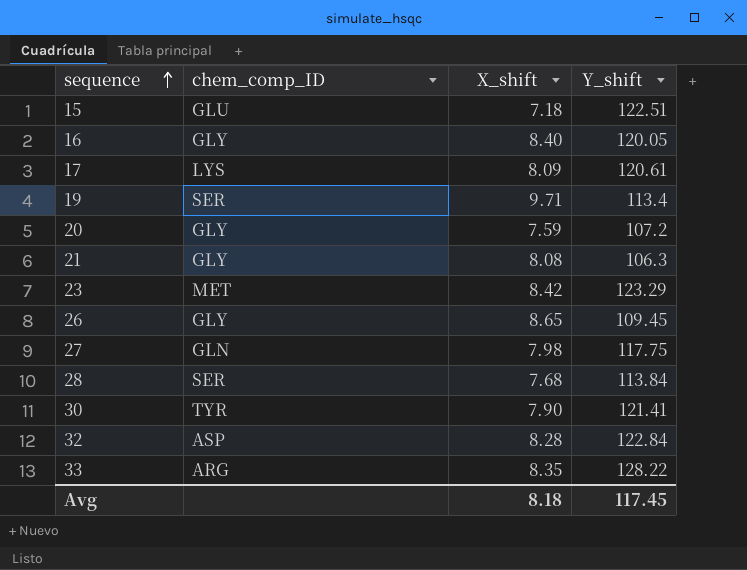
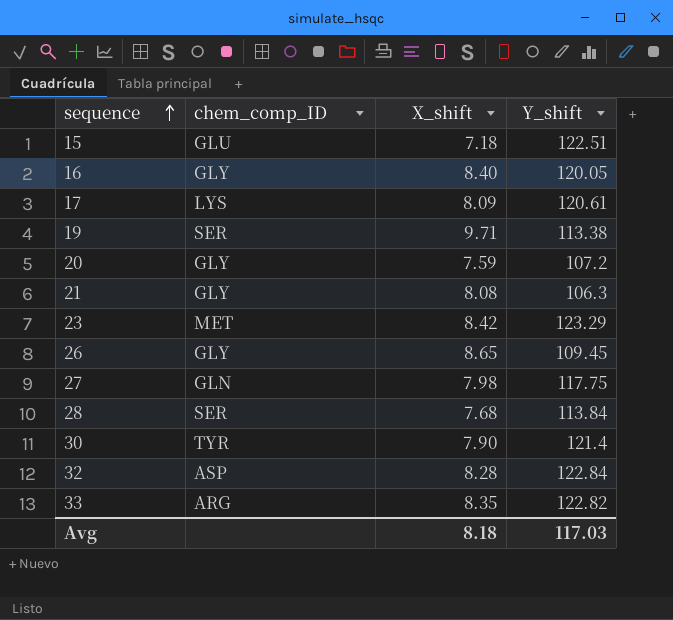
19 | Y_shift: 113.4 -> 113.38
30 | Y_shift: 121.41 -> 121.4
33 | Y_shift: 128.22 -> 122.82
Avg | Y_shift: 117.45 -> 117.03

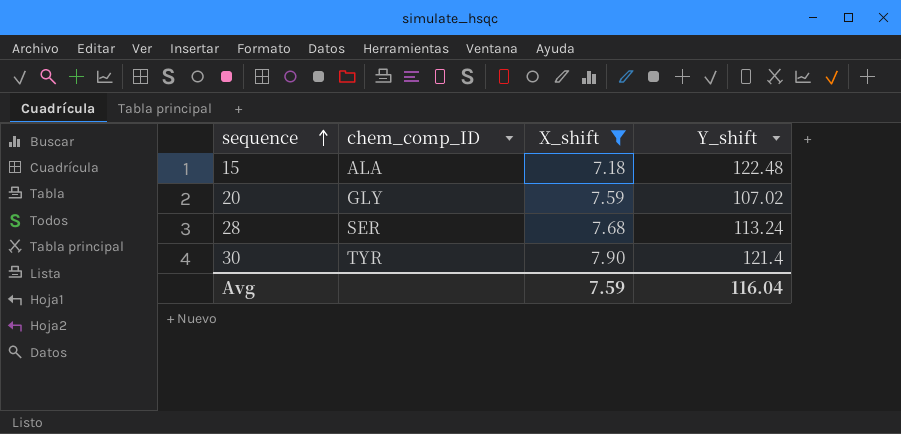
filter: none -> X_shift <= 7.90
15 | chem_comp_ID: GLU -> ALA
15 | Y_shift: 122.51 -> 122.48
20 | Y_shift: 107.2 -> 107.02
28 | Y_shift: 113.84 -> 113.24
Avg | X_shift: 8.18 -> 7.59
Avg | Y_shift: 117.03 -> 116.04

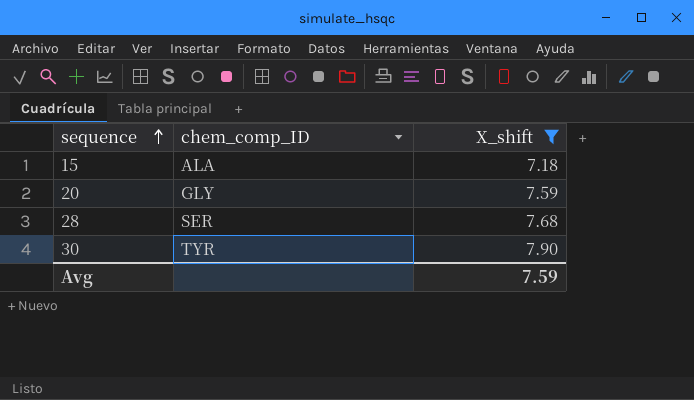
column Y_shift | position: 4 -> none

